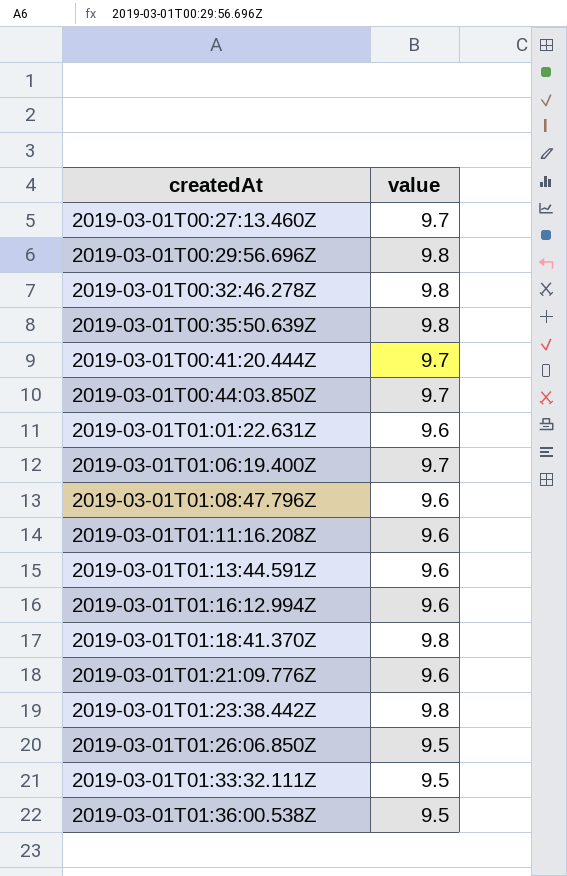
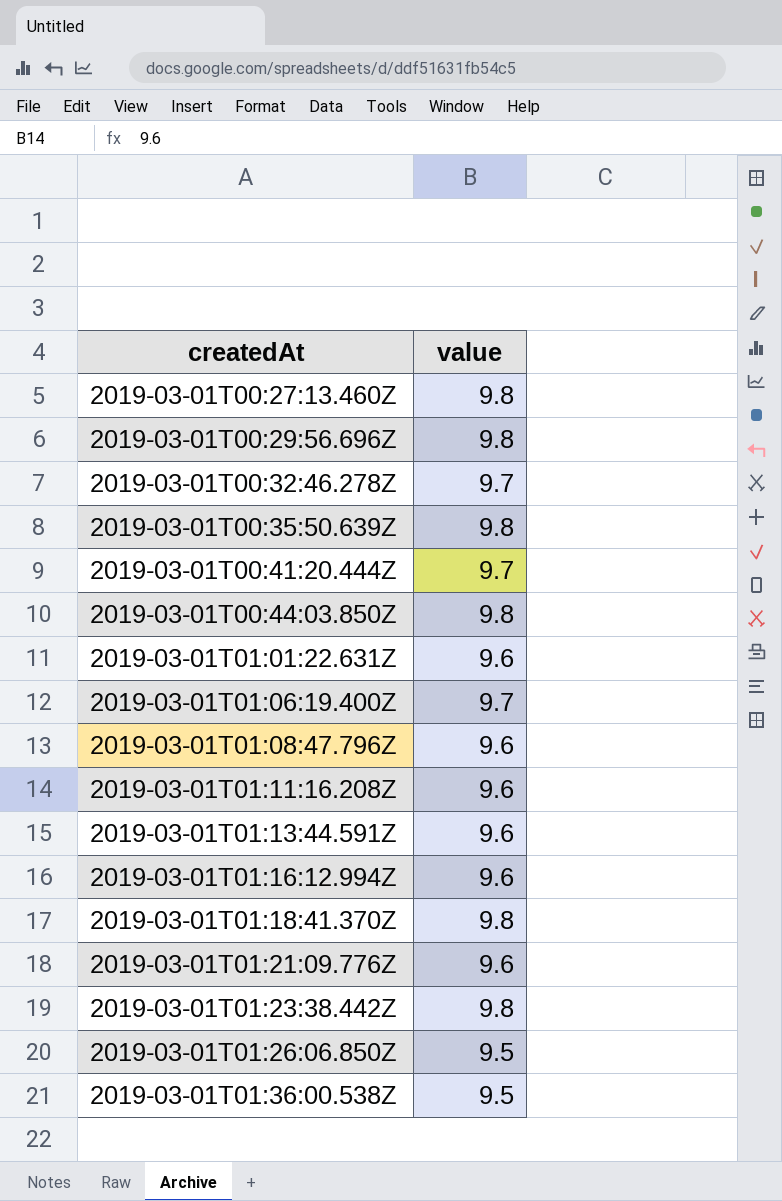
row 2019-03-01T01:33:32.111Z: 9.5 -> none
2019-03-01T00:27:13.460Z | value: 9.7 -> 9.8
2019-03-01T00:32:46.278Z | value: 9.8 -> 9.7
2019-03-01T00:44:03.850Z | value: 9.7 -> 9.8

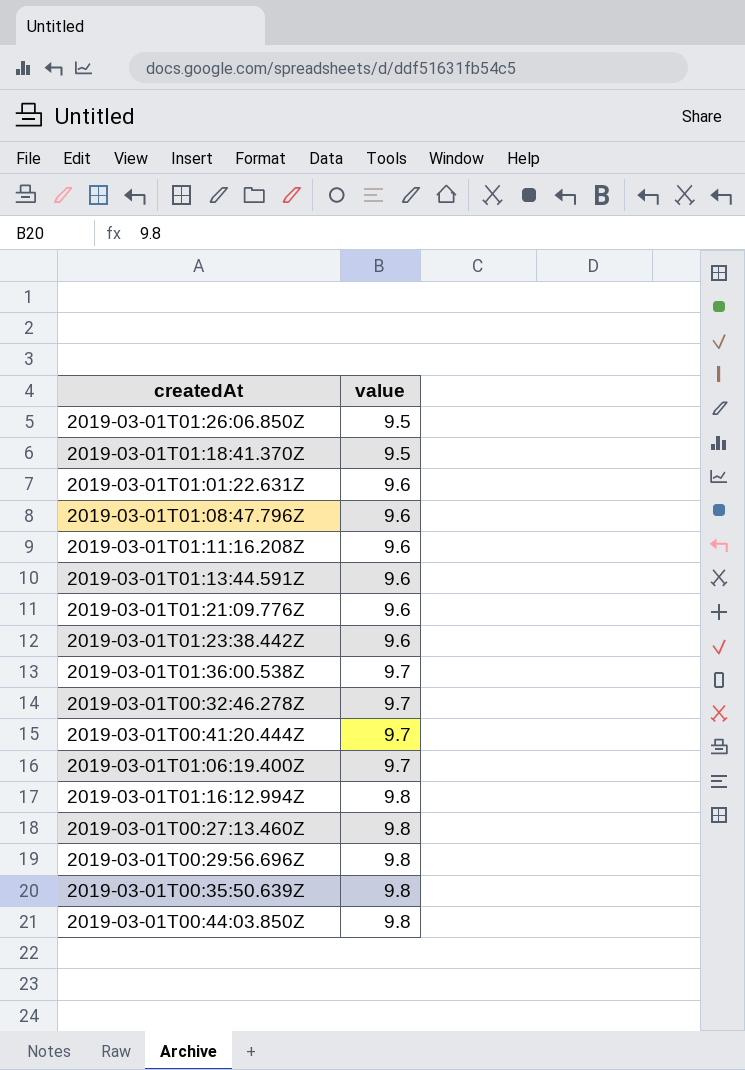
row order: createdAt ascending -> value ascending
2019-03-01T01:18:41.370Z | value: 9.8 -> 9.5
2019-03-01T01:23:38.442Z | value: 9.8 -> 9.6
2019-03-01T01:36:00.538Z | value: 9.5 -> 9.7
2019-03-01T01:16:12.994Z | value: 9.6 -> 9.8

